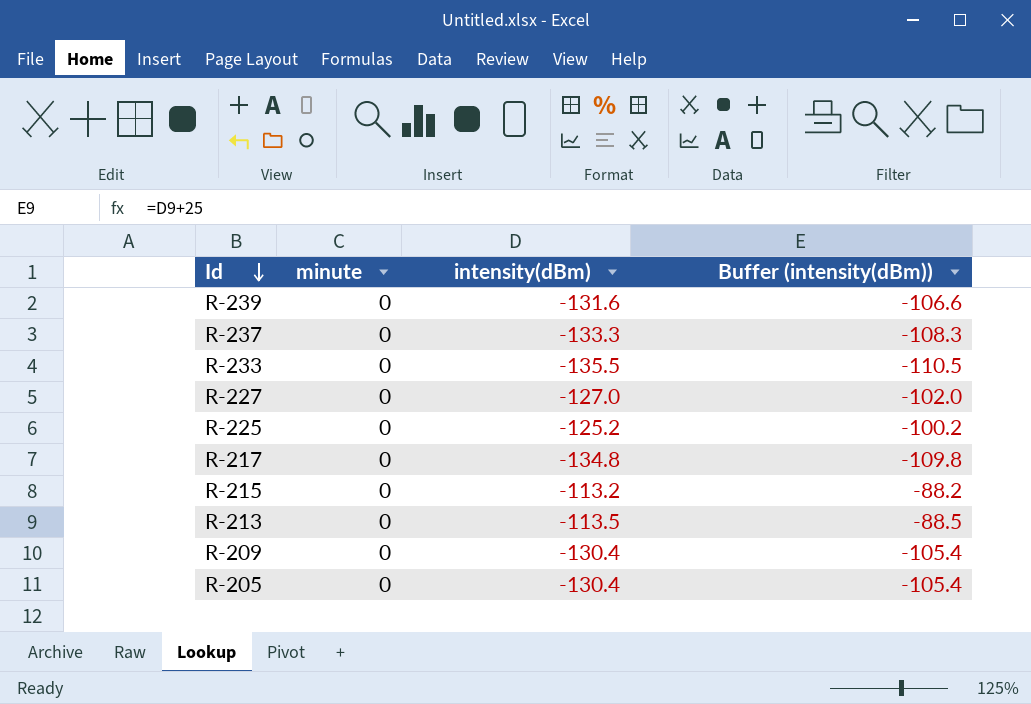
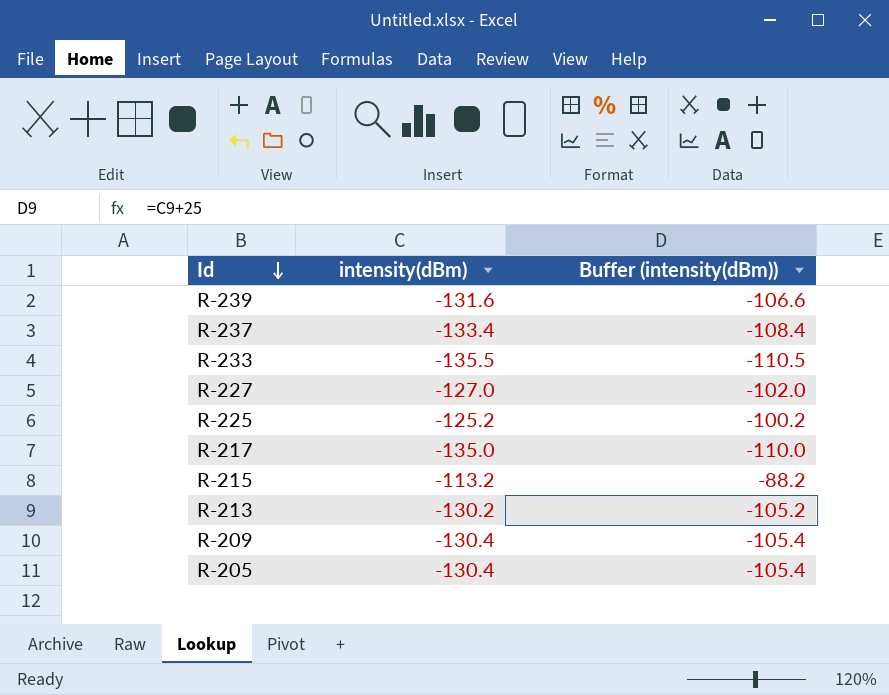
column minute | position: 2 -> none
R-237 | intensity(dBm): -133.3 -> -133.4
R-237 | Buffer (intensity(dBm)): -108.3 -> -108.4
R-217 | intensity(dBm): -134.8 -> -135.0
R-217 | Buffer (intensity(dBm)): -109.8 -> -110.0
R-213 | intensity(dBm): -113.5 -> -130.2
R-213 | Buffer (intensity(dBm)): -88.5 -> -105.2

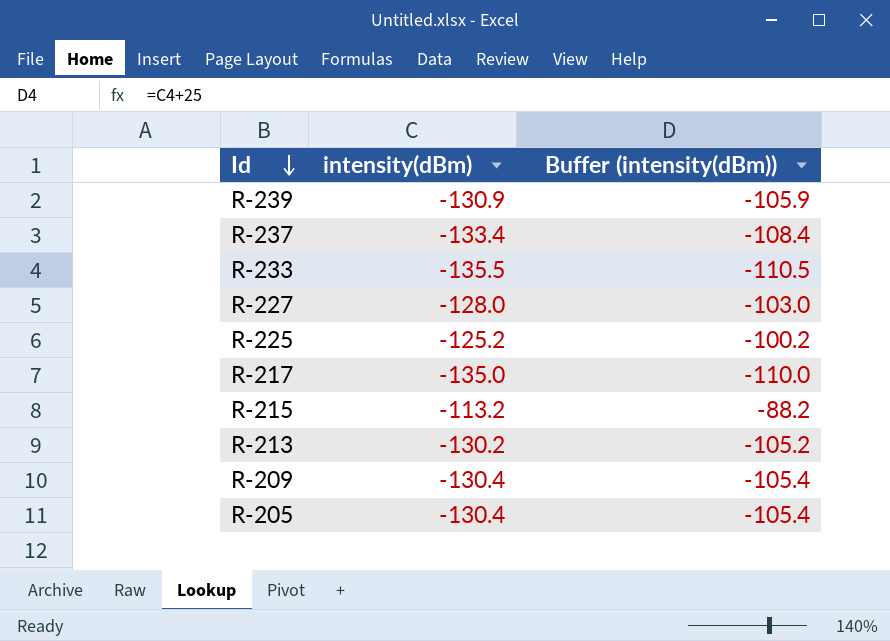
R-239 | intensity(dBm): -131.6 -> -130.9
R-239 | Buffer (intensity(dBm)): -106.6 -> -105.9
R-227 | intensity(dBm): -127.0 -> -128.0
R-227 | Buffer (intensity(dBm)): -102.0 -> -103.0

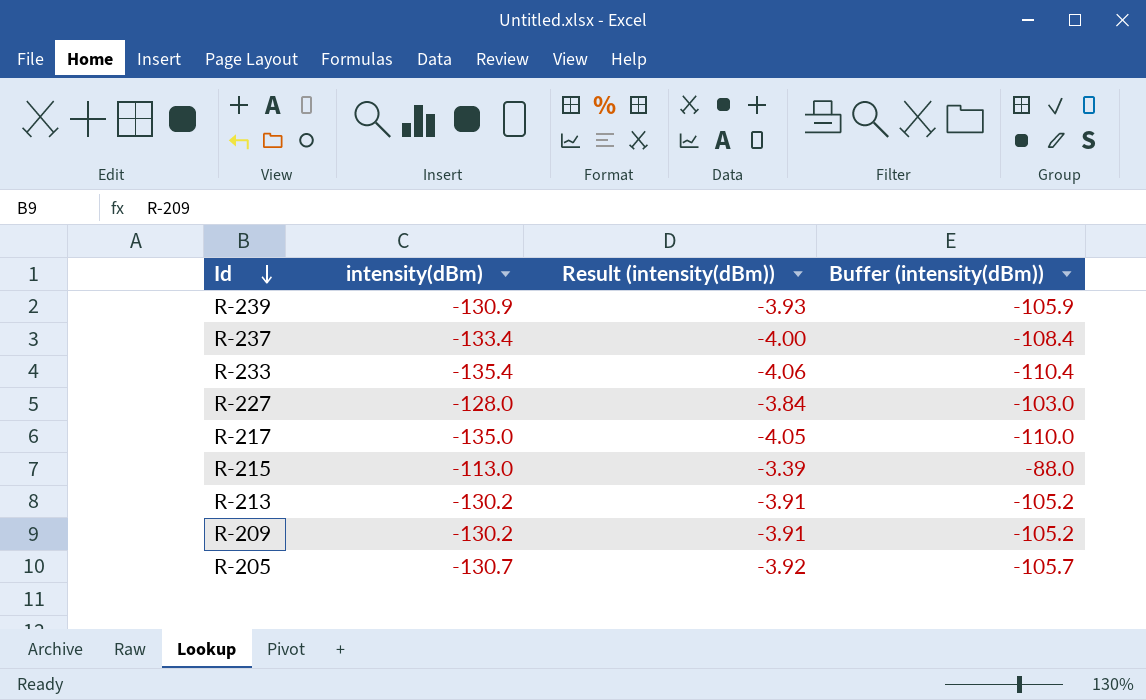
column Result (intensity(dBm)) | formula: none -> [intensity(dBm)] * 0.03
row R-225: -125.2 | -100.2 -> none
R-233 | intensity(dBm): -135.5 -> -135.4
R-233 | Buffer (intensity(dBm)): -110.5 -> -110.4
R-215 | intensity(dBm): -113.2 -> -113.0
R-215 | Buffer (intensity(dBm)): -88.2 -> -88.0
R-209 | intensity(dBm): -130.4 -> -130.2
R-209 | Buffer (intensity(dBm)): -105.4 -> -105.2
R-205 | intensity(dBm): -130.4 -> -130.7
R-205 | Buffer (intensity(dBm)): -105.4 -> -105.7

